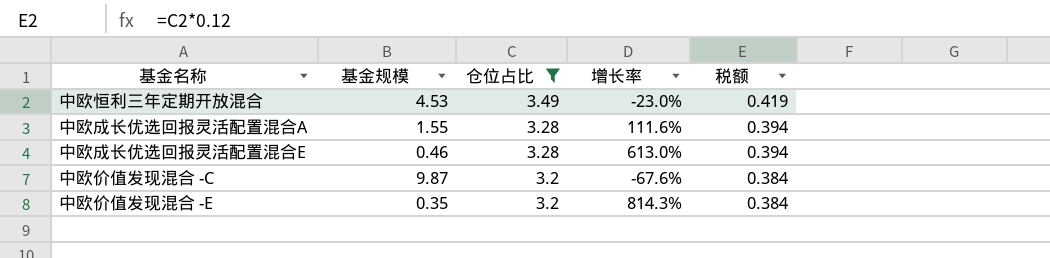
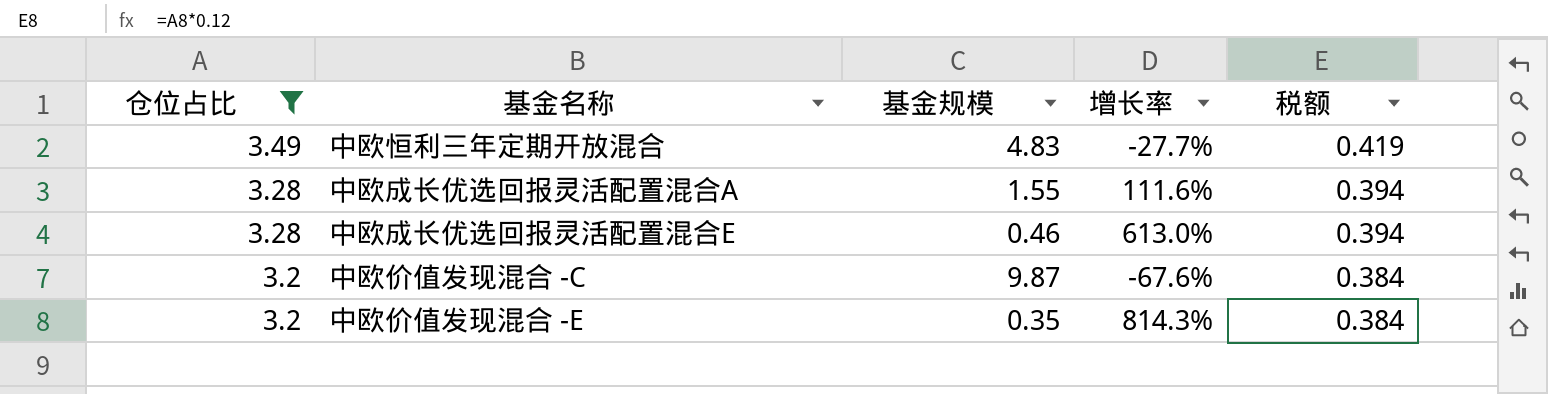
column 仓位占比 | position: 3 -> 1
中欧恒利三年定期开放混合 | 基金规模: 4.53 -> 4.83
中欧恒利三年定期开放混合 | 增长率: -23.0% -> -27.7%

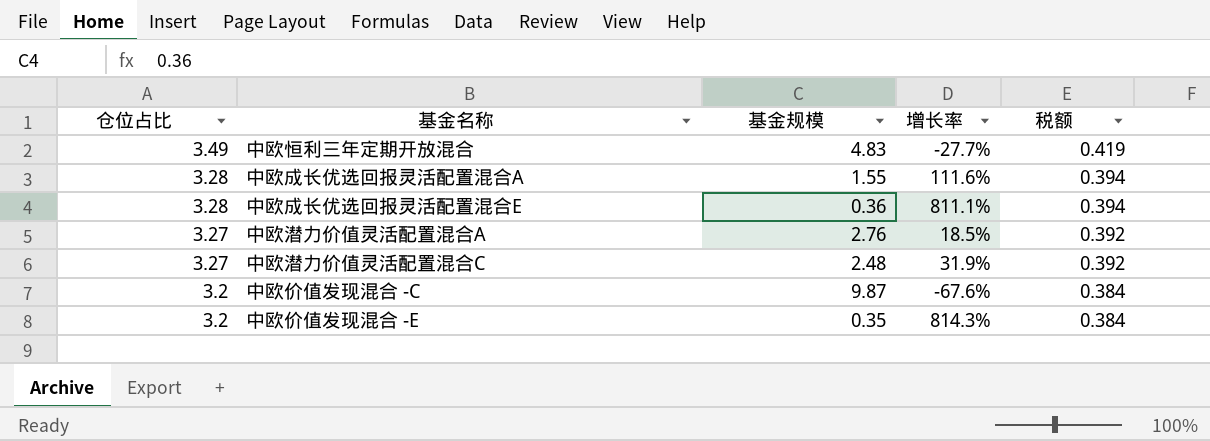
filter: 仓位占比 != 3.27 -> none
中欧成长优选回报灵活配置混合E | 基金规模: 0.46 -> 0.36
中欧成长优选回报灵活配置混合E | 增长率: 613.0% -> 811.1%

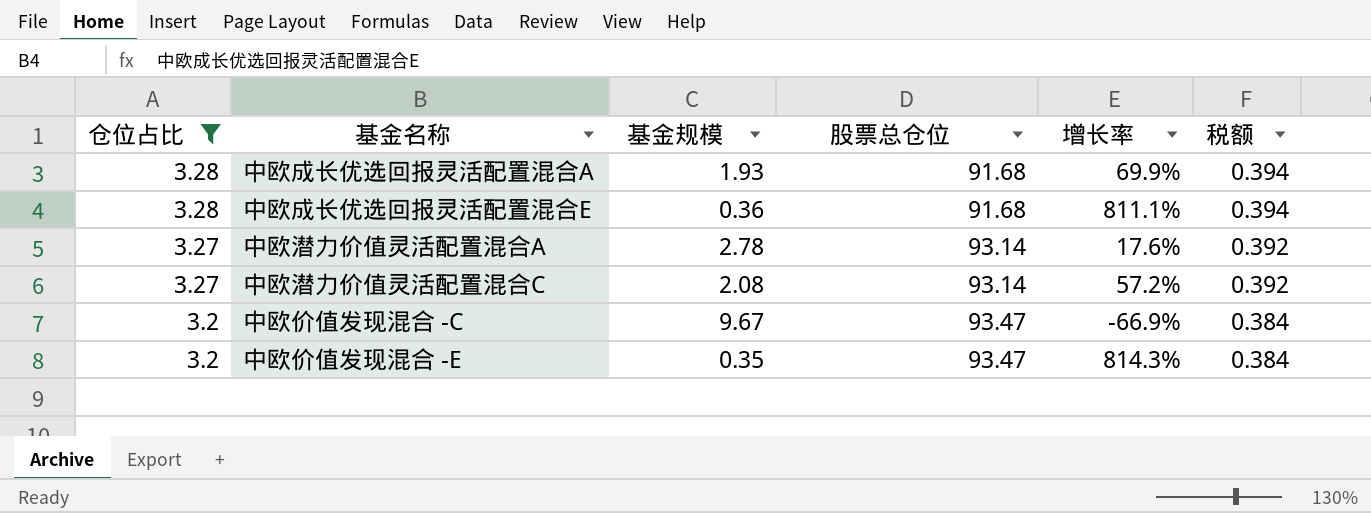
filter: none -> 仓位占比 != 3.49
column 股票总仓位 | position: none -> 4
中欧成长优选回报灵活配置混合A | 基金规模: 1.55 -> 1.93
中欧成长优选回报灵活配置混合A | 增长率: 111.6% -> 69.9%
中欧潜力价值灵活配置混合A | 基金规模: 2.76 -> 2.78
中欧潜力价值灵活配置混合A | 增长率: 18.5% -> 17.6%
中欧潜力价值灵活配置混合C | 基金规模: 2.48 -> 2.08
中欧潜力价值灵活配置混合C | 增长率: 31.9% -> 57.2%
中欧价值发现混合 -C | 基金规模: 9.87 -> 9.67
中欧价值发现混合 -C | 增长率: -67.6% -> -66.9%

